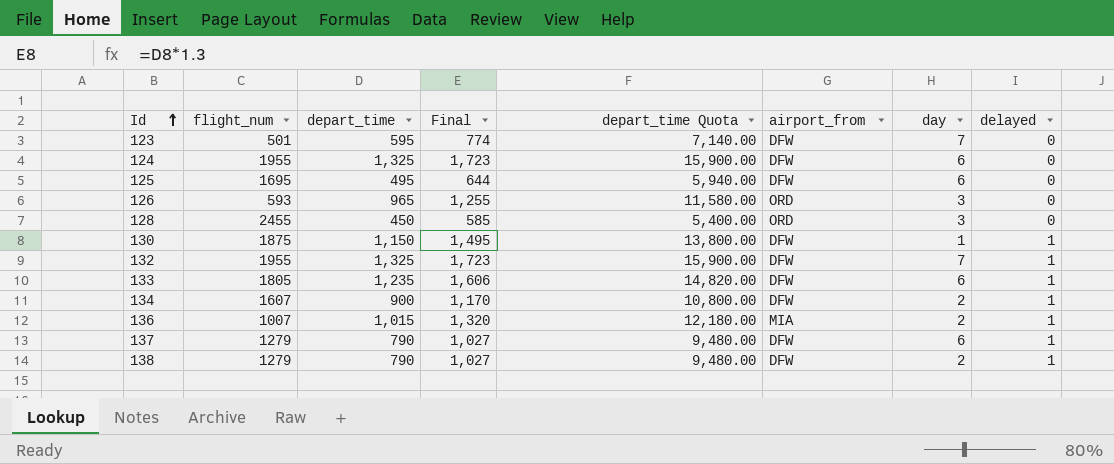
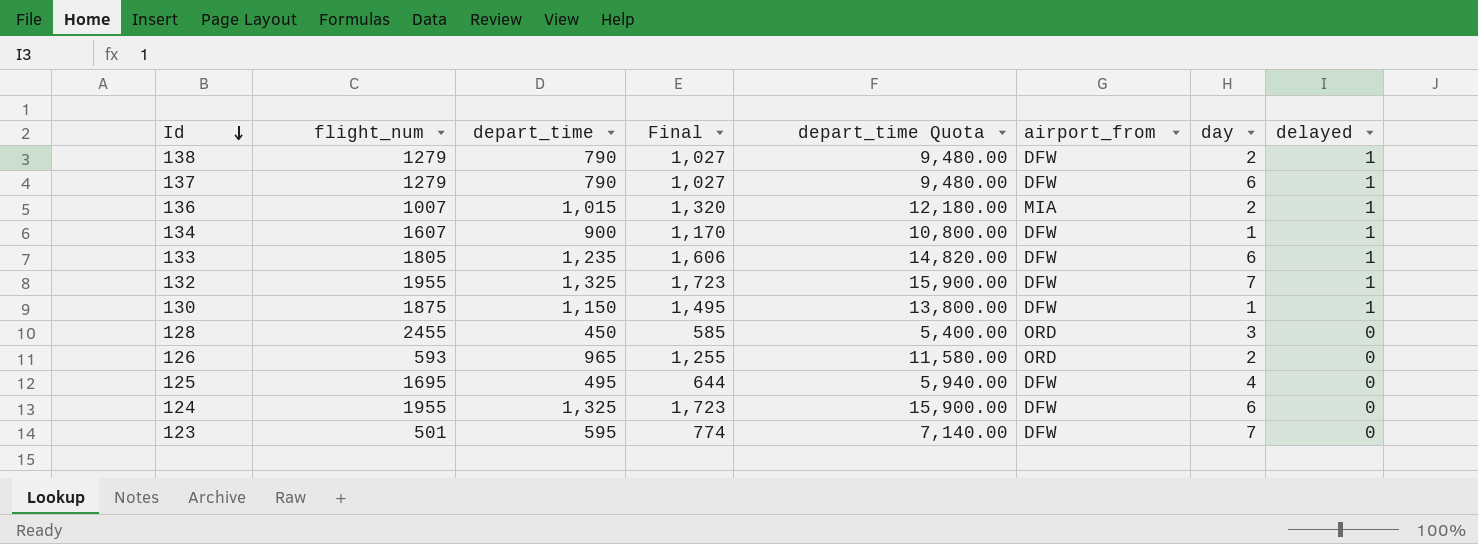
row order: Id ascending -> Id descending
134 | day: 2 -> 1
126 | day: 3 -> 2
125 | day: 6 -> 4

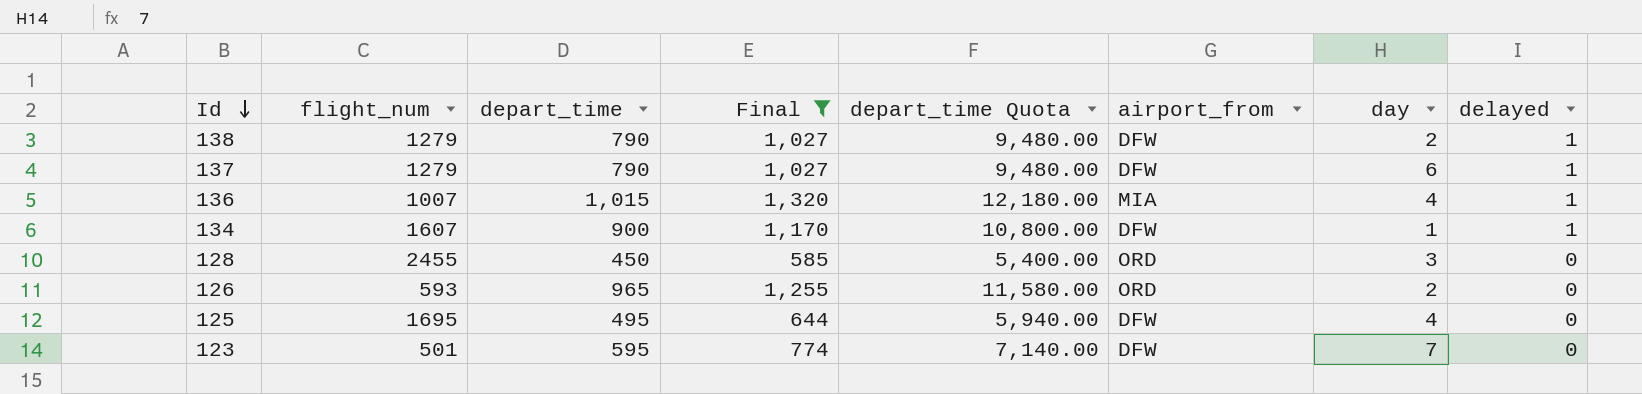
filter: none -> Final <= 1,320
136 | day: 2 -> 4

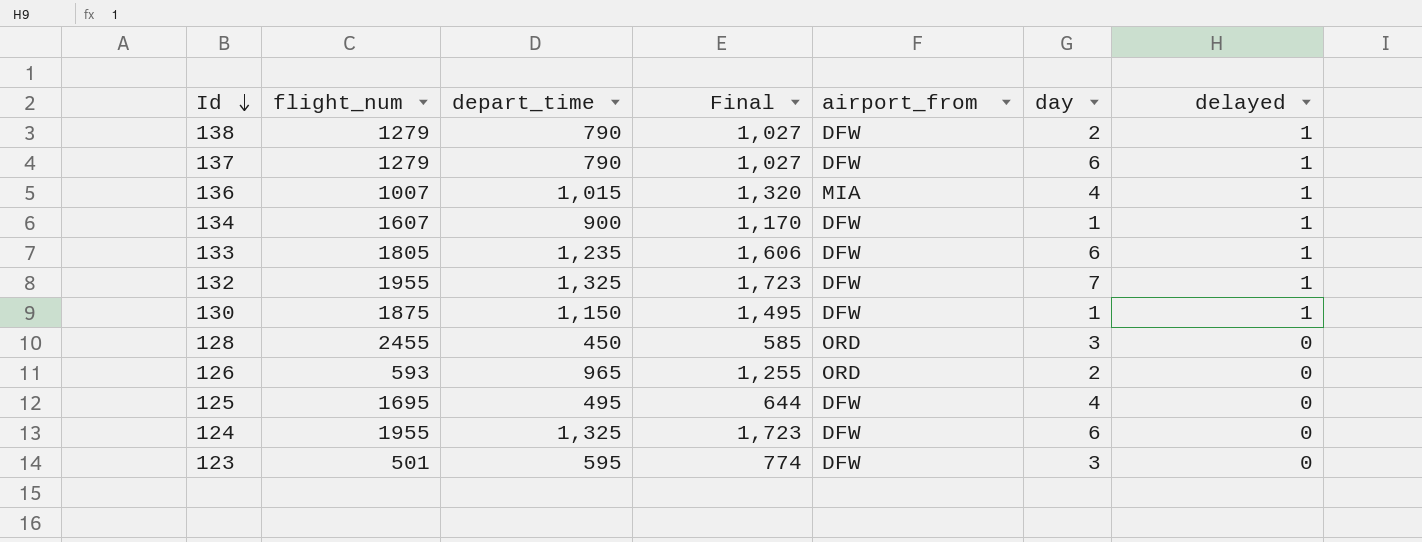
filter: Final <= 1,320 -> none
column depart_time Quota | formula: [depart_time] * 12 -> none
123 | day: 7 -> 3

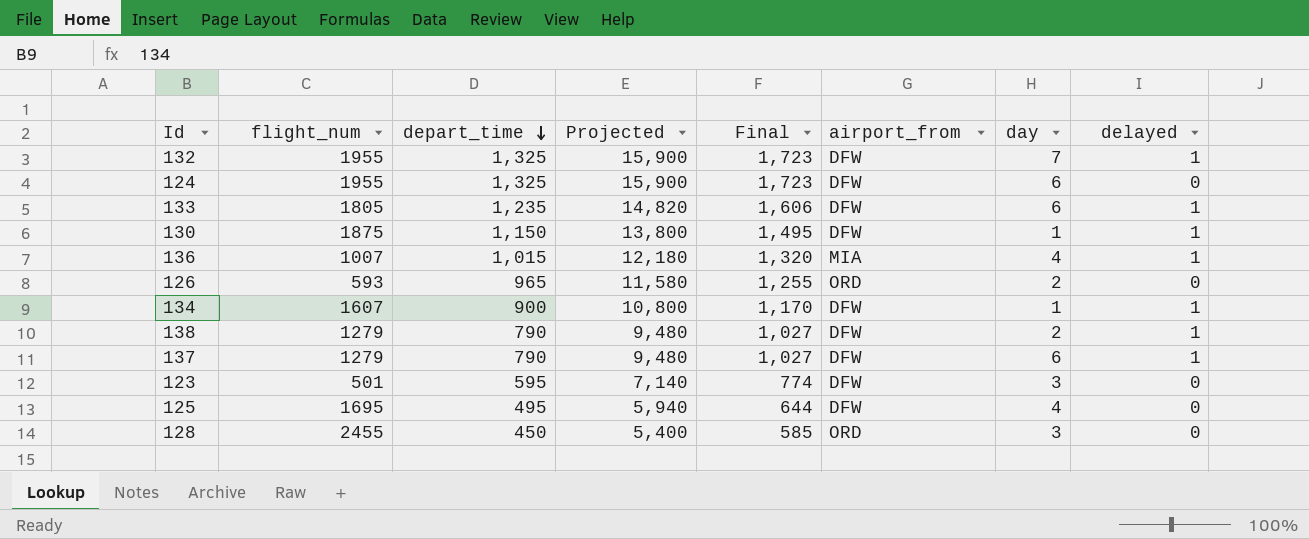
row order: Id descending -> depart_time descending
column Projected | formula: none -> [depart_time] * 12

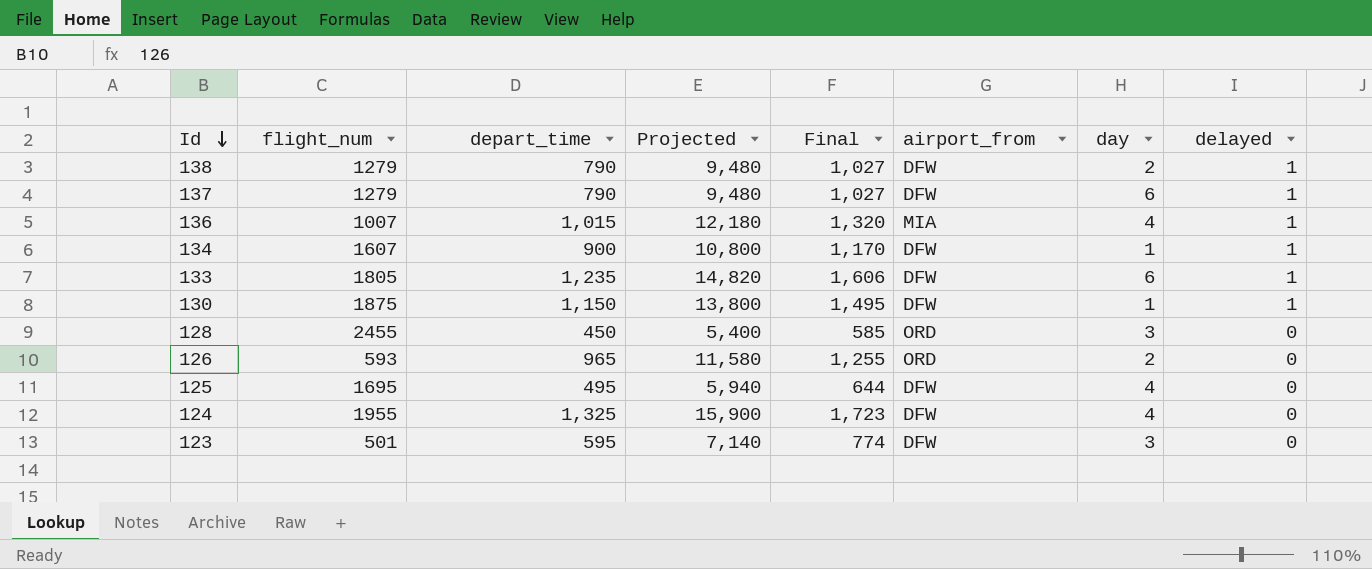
row order: depart_time descending -> Id descending
row 132: 1955 | 1,325 | 15,900 | 1,723 | DFW | 7 | 1 -> none
124 | day: 6 -> 4

